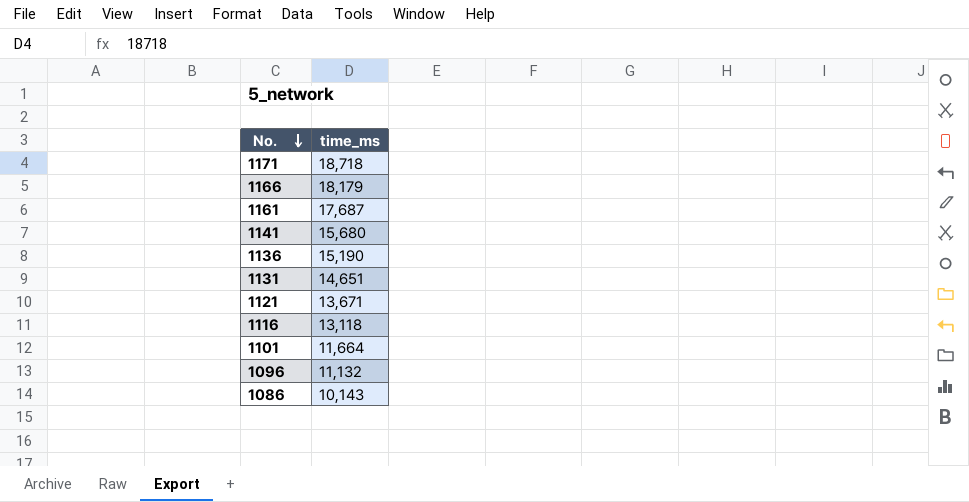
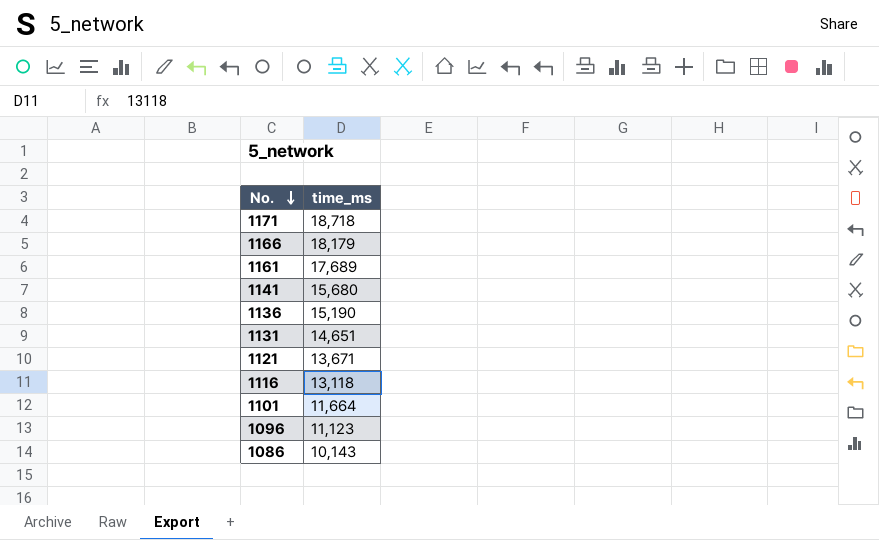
1161 | time_ms: 17,687 -> 17,689
1096 | time_ms: 11,132 -> 11,123

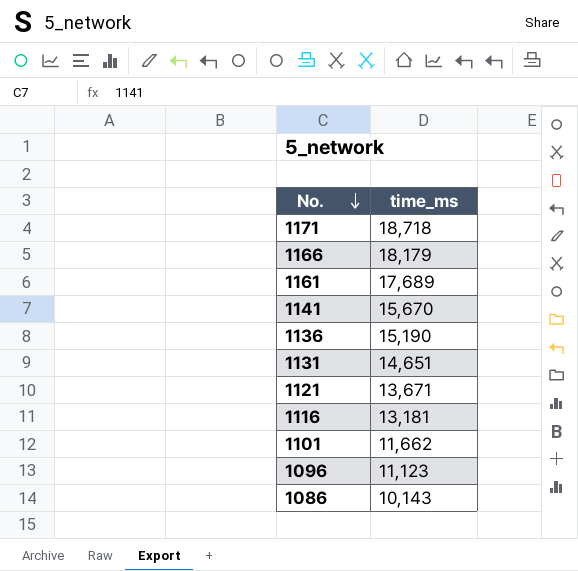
1141 | time_ms: 15,680 -> 15,670
1116 | time_ms: 13,118 -> 13,181
1101 | time_ms: 11,664 -> 11,662

